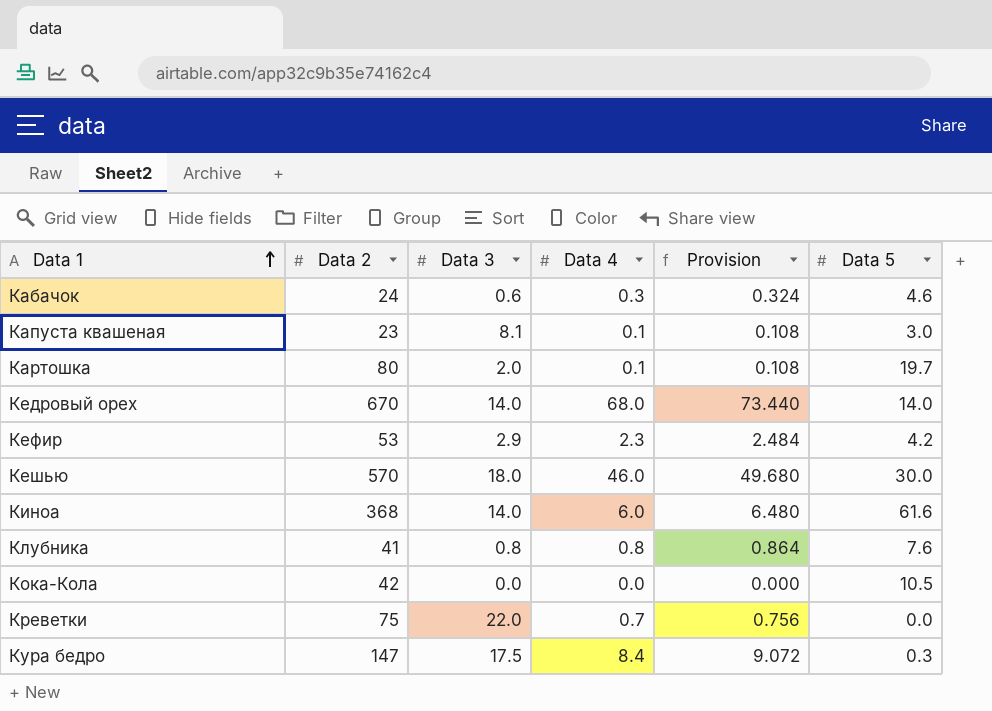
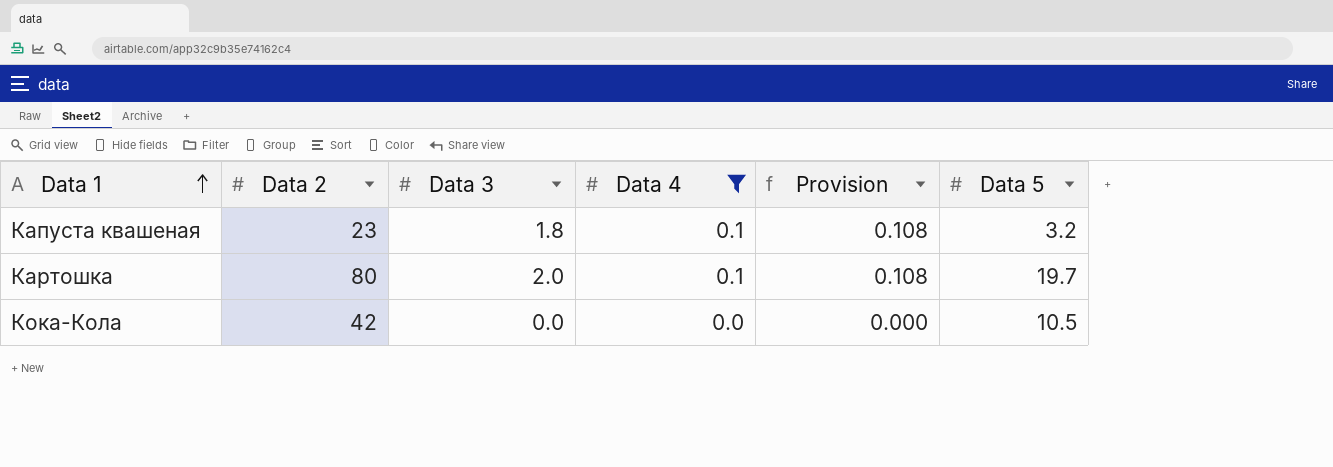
filter: none -> Data 4 <= 0.1
Капуста квашеная | Data 3: 8.1 -> 1.8
Капуста квашеная | Data 5: 3.0 -> 3.2

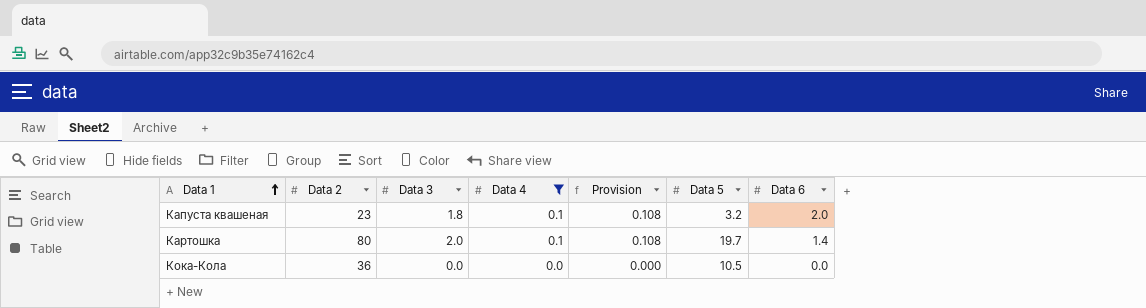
column Data 6 | position: none -> 7
Кока-Кола | Data 2: 42 -> 36

